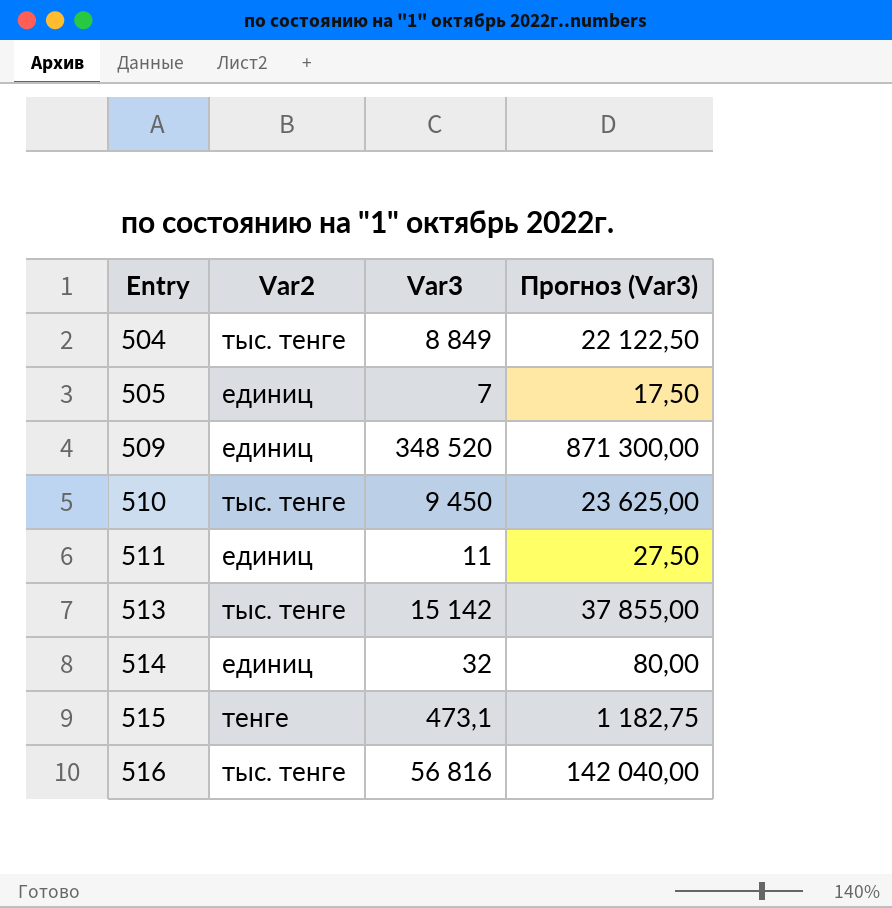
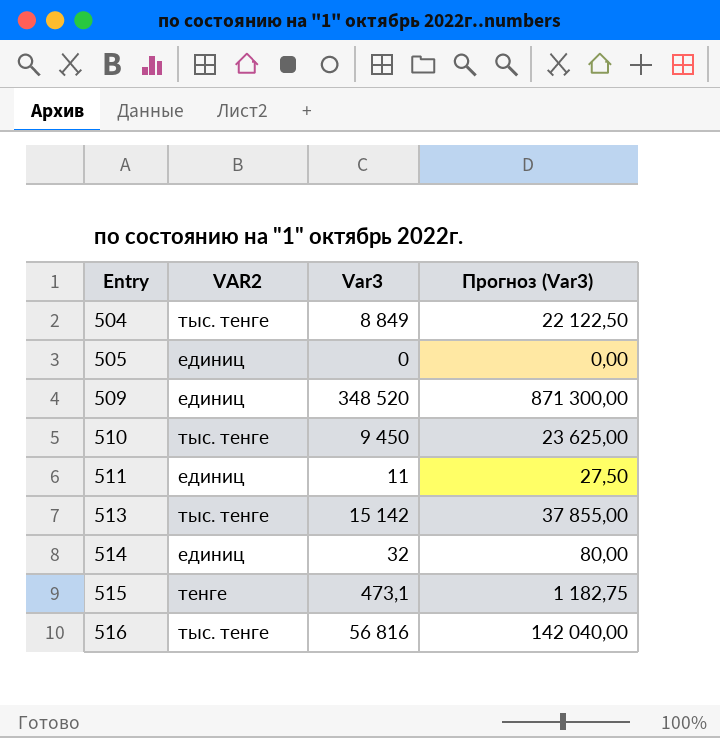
column name: Var2 -> VAR2
505 | Var3: 7 -> 0
505 | Прогноз (Var3): 17,50 -> 0,00

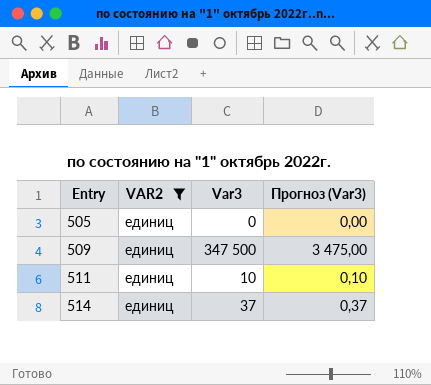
filter: none -> VAR2 = единиц
column Прогноз (Var3) | formula: [Var3] * 2,5 -> [Var3] * 0,01
509 | Var3: 348 520 -> 347 500
511 | Var3: 11 -> 10
514 | Var3: 32 -> 37

